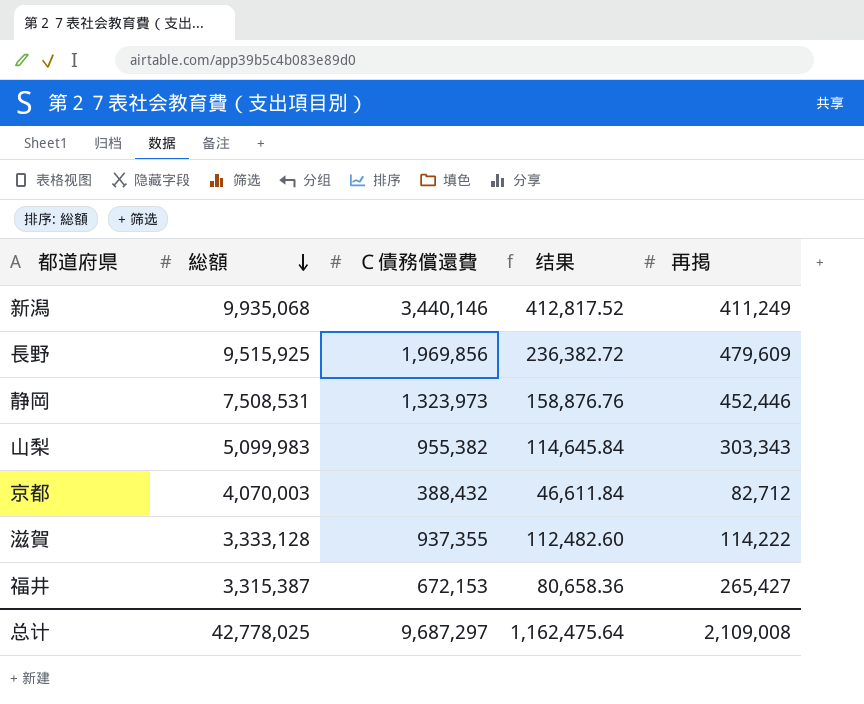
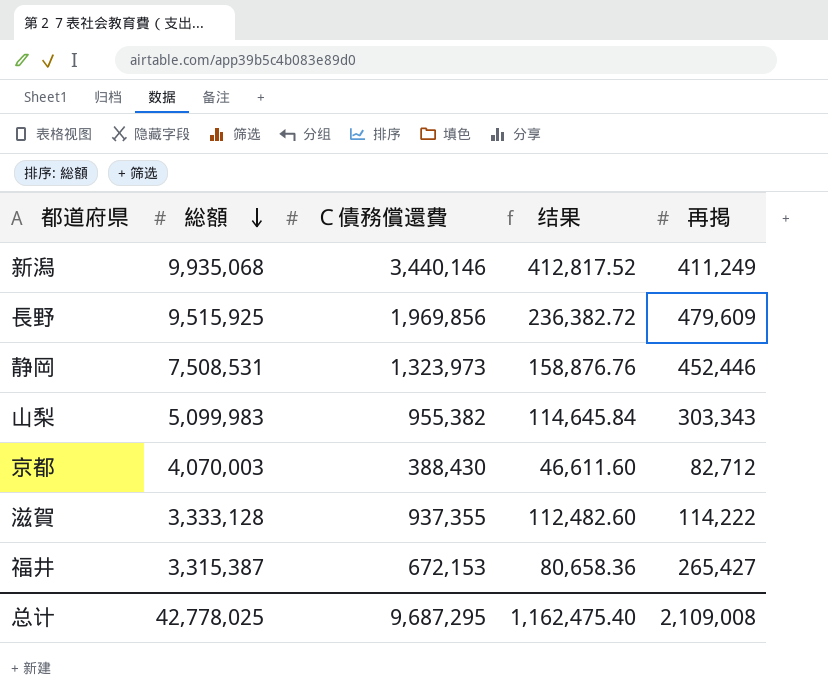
京都 | Ｃ債務償還費: 388,432 -> 388,430
京都 | 结果: 46,611.84 -> 46,611.60
总计 | Ｃ債務償還費: 9,687,297 -> 9,687,295
总计 | 结果: 1,162,475.64 -> 1,162,475.40

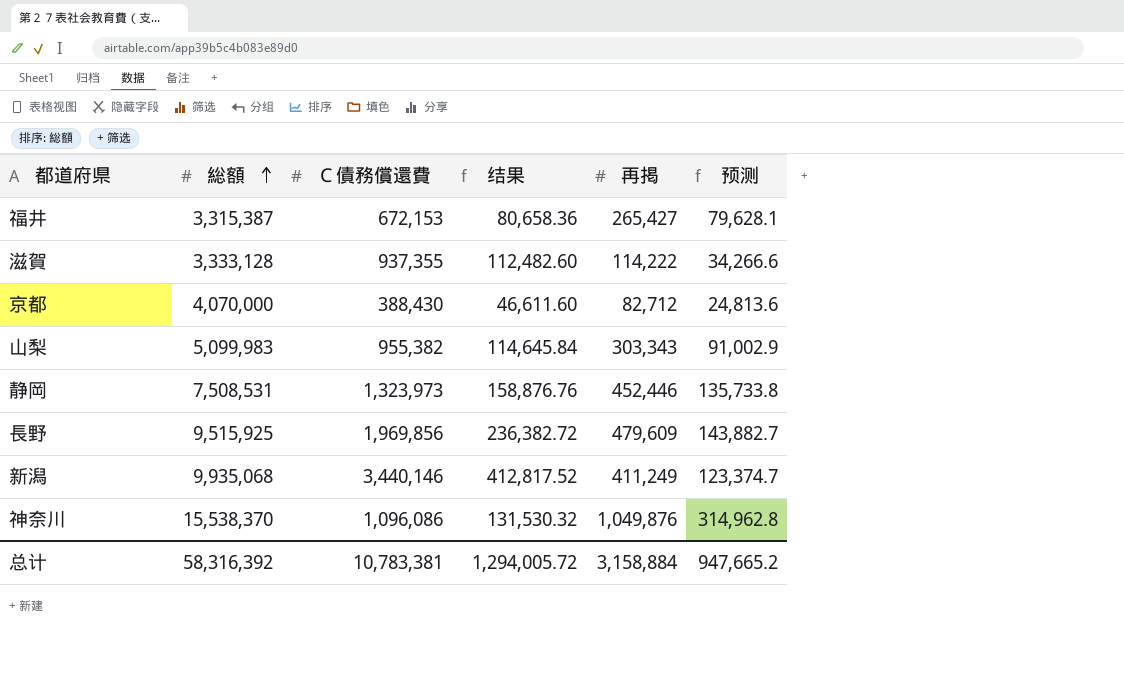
row order: 総額 descending -> 総額 ascending
column 预测 | formula: none -> [再掲] * 0.3
京都 | 総額: 4,070,003 -> 4,070,000
row 神奈川: none -> 15,538,370 | 1,096,086 | 131,530.32 | 1,049,876 | 314,962.8
总计 | 総額: 42,778,025 -> 58,316,392
总计 | Ｃ債務償還費: 9,687,295 -> 10,783,381
总计 | 结果: 1,162,475.40 -> 1,294,005.72
总计 | 再掲: 2,109,008 -> 3,158,884

